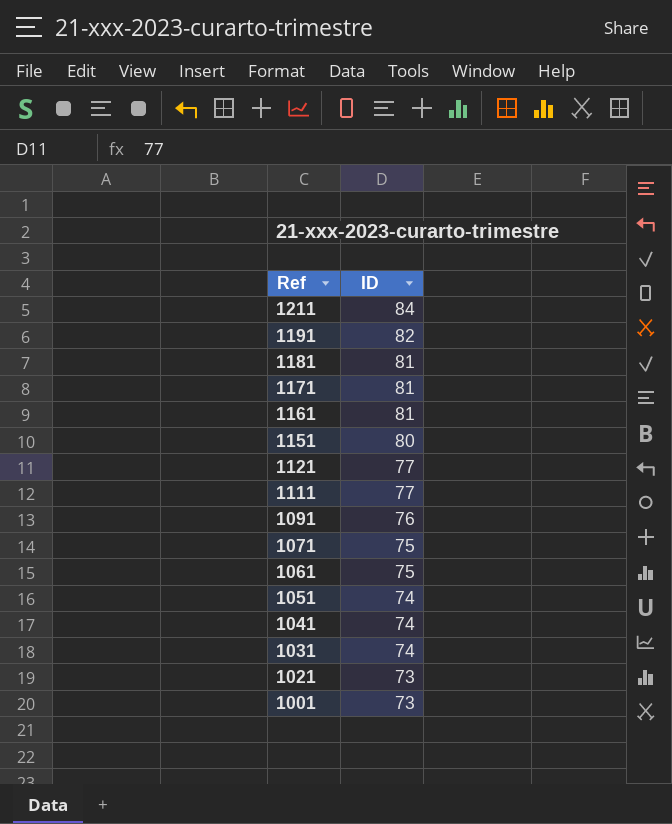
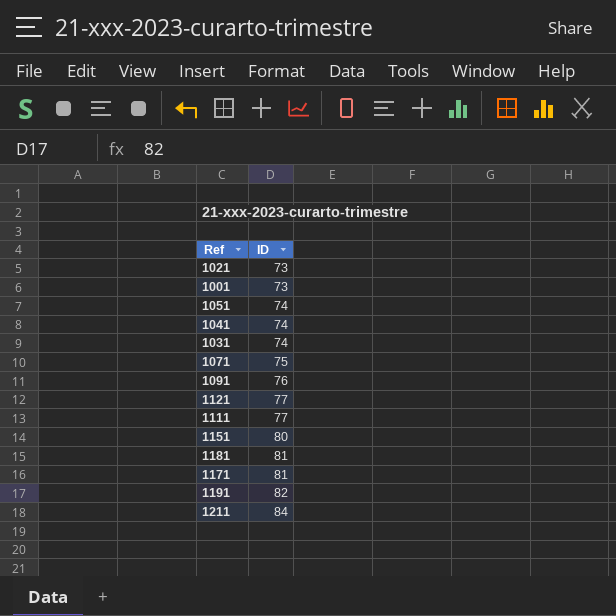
row order: Ref descending -> ID ascending
row 1161: 81 -> none
row 1061: 75 -> none

